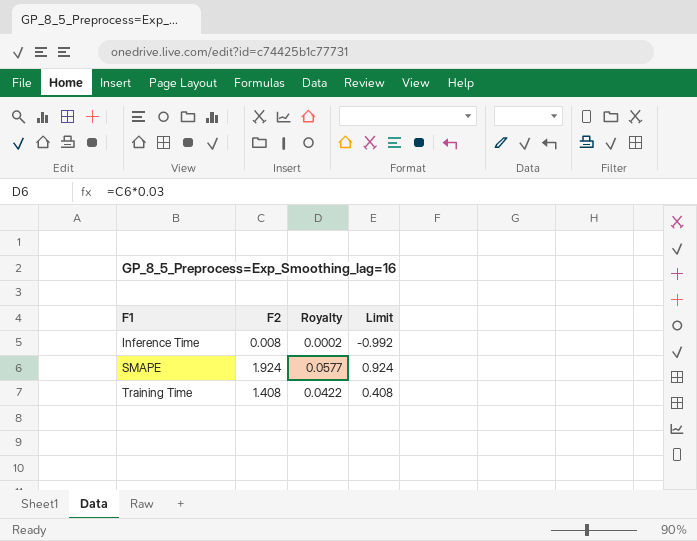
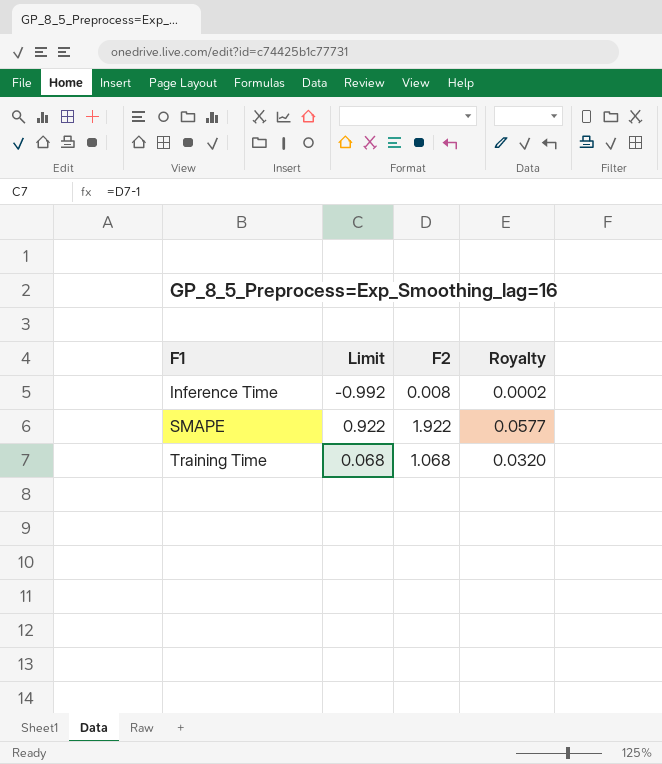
column Limit | position: 4 -> 2
SMAPE | Limit: 0.924 -> 0.922
SMAPE | F2: 1.924 -> 1.922
Training Time | Limit: 0.408 -> 0.068
Training Time | F2: 1.408 -> 1.068
Training Time | Royalty: 0.0422 -> 0.0320

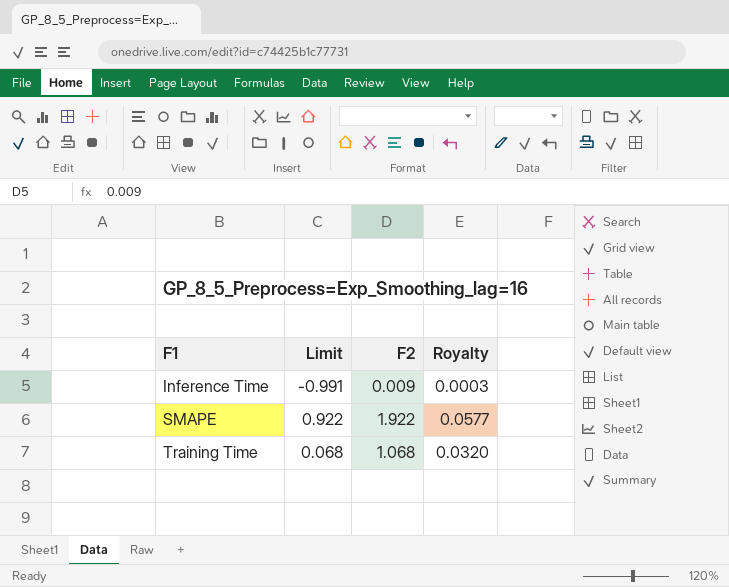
Inference Time | Limit: -0.992 -> -0.991
Inference Time | F2: 0.008 -> 0.009
Inference Time | Royalty: 0.0002 -> 0.0003

